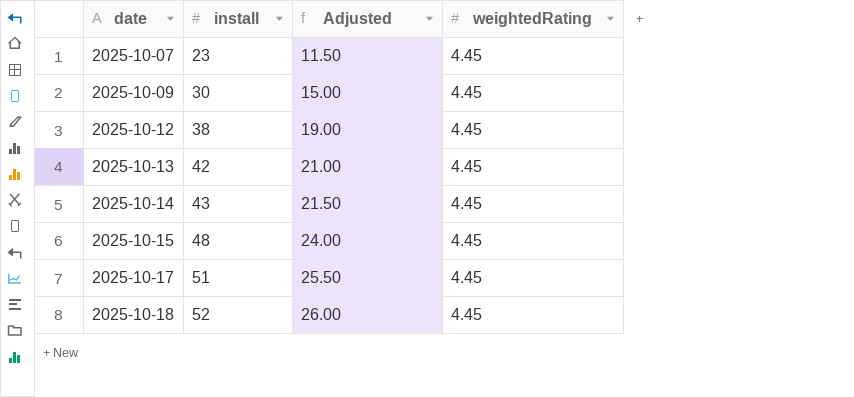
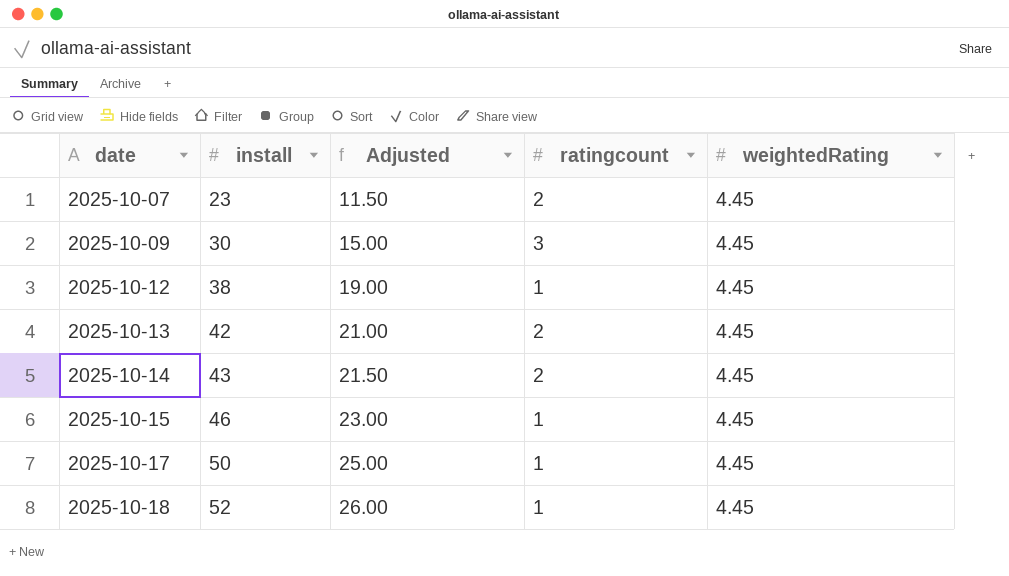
column ratingcount | position: none -> 4
2025-10-15 | install: 48 -> 46
2025-10-15 | Adjusted: 24.00 -> 23.00
2025-10-17 | install: 51 -> 50
2025-10-17 | Adjusted: 25.50 -> 25.00

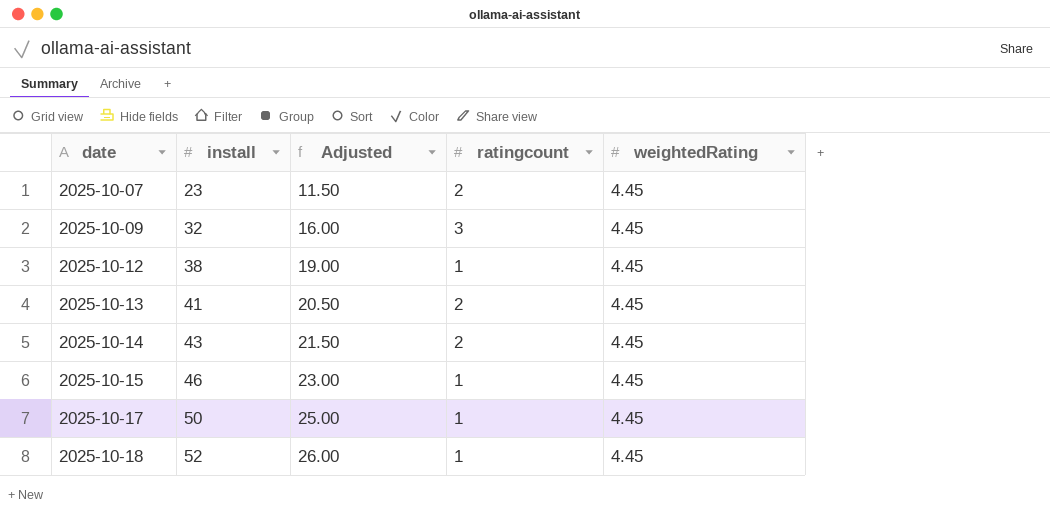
2025-10-09 | install: 30 -> 32
2025-10-09 | Adjusted: 15.00 -> 16.00
2025-10-13 | install: 42 -> 41
2025-10-13 | Adjusted: 21.00 -> 20.50

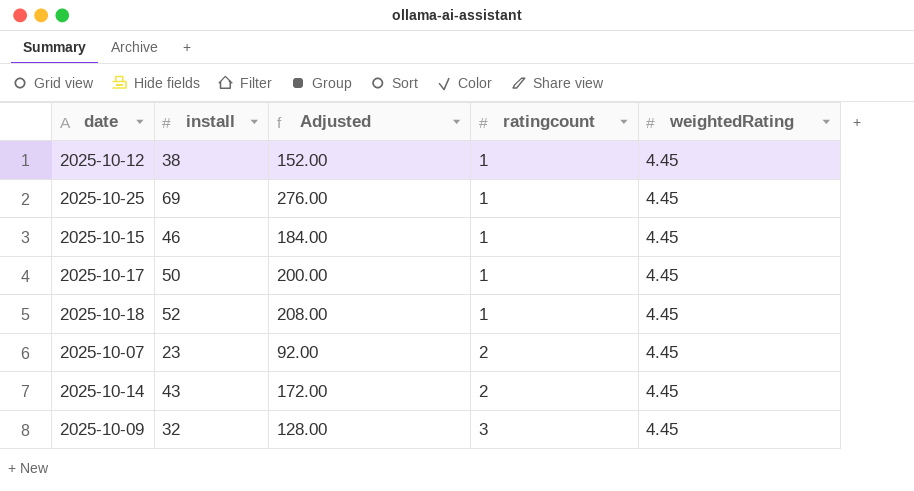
row order: date ascending -> ratingcount ascending
column Adjusted | formula: [install] * 0.5 -> [install] * 4
row 2025-10-13: 41 | 20.50 | 2 | 4.45 -> none
row 2025-10-25: none -> 69 | 276.00 | 1 | 4.45

